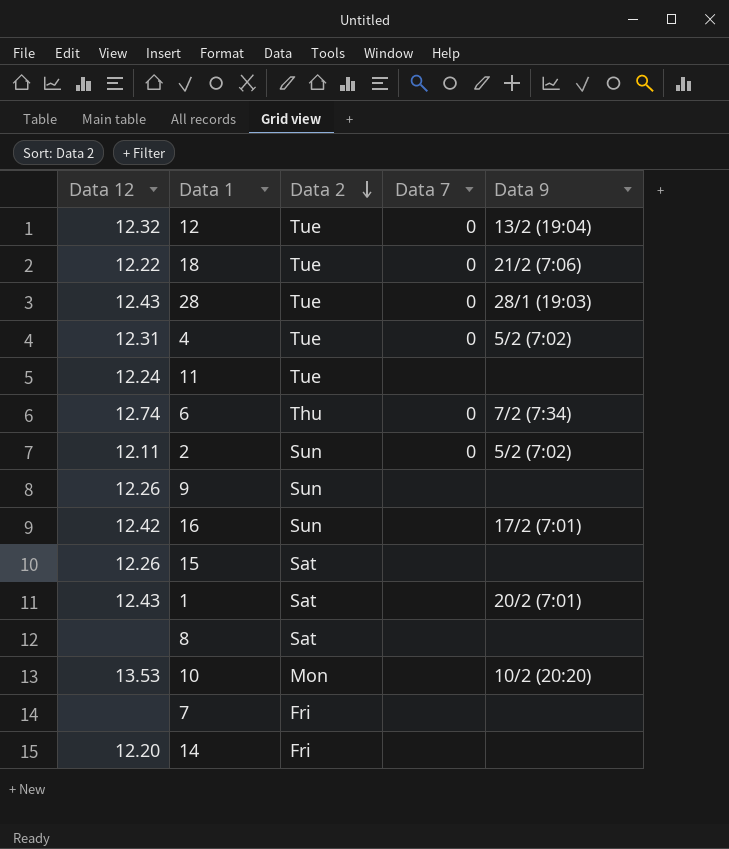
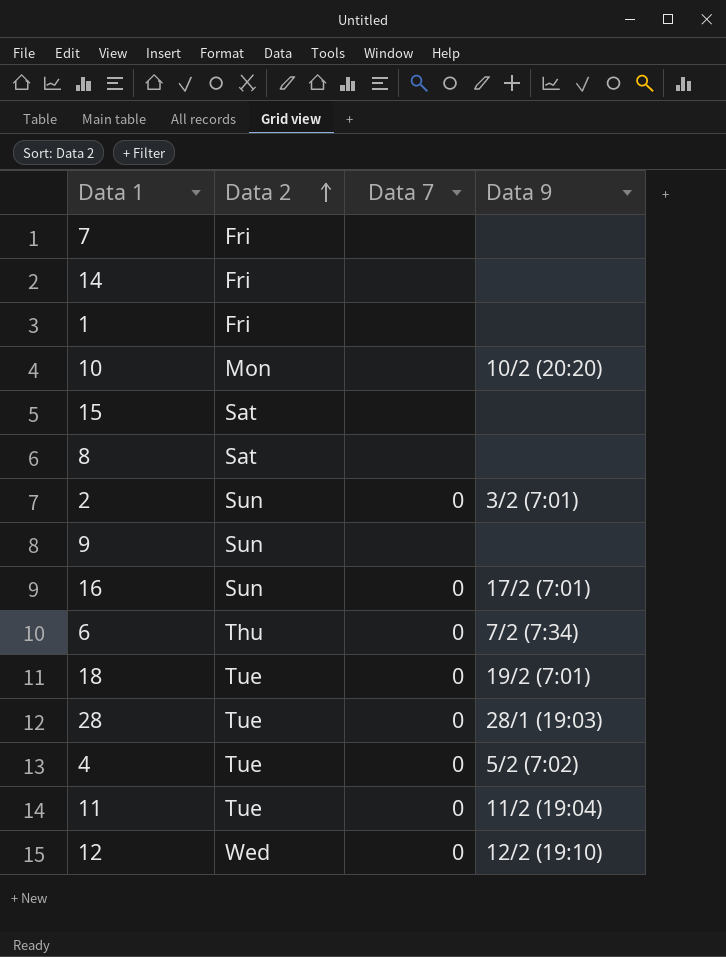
row order: Data 2 descending -> Data 2 ascending
column Data 12 | position: 1 -> none
1 | Data 2: Sat -> Fri
1 | Data 9: 20/2 (7:01) -> none
2 | Data 9: 5/2 (7:02) -> 3/2 (7:01)
16 | Data 7: none -> 0
18 | Data 9: 21/2 (7:06) -> 19/2 (7:01)
11 | Data 7: none -> 0
11 | Data 9: none -> 11/2 (19:04)
12 | Data 2: Tue -> Wed
12 | Data 9: 13/2 (19:04) -> 12/2 (19:10)

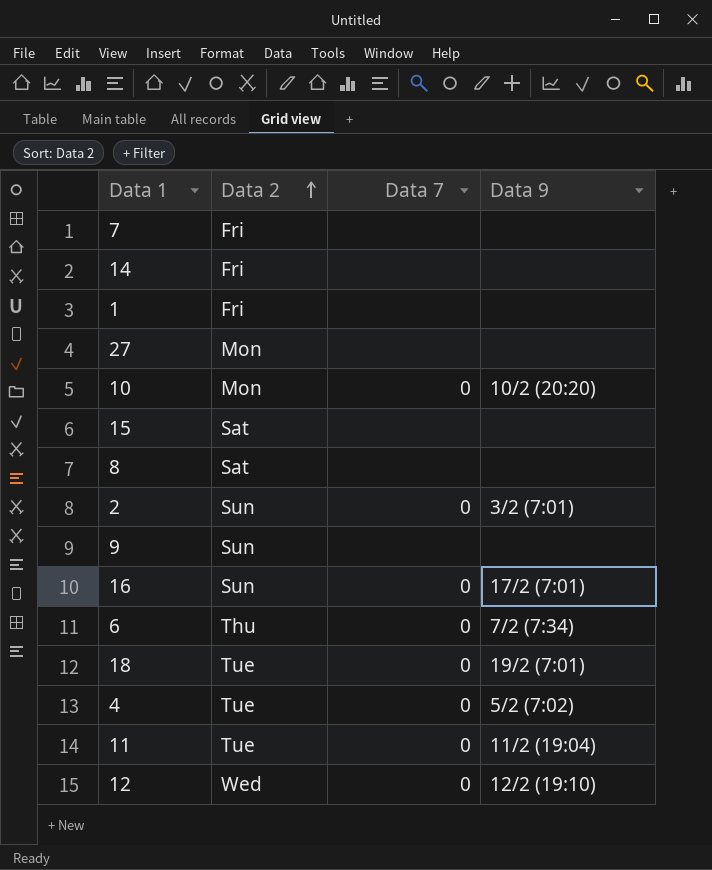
row 28: Tue | 0 | 28/1 (19:03) -> none
row 27: none -> Mon | none | none
10 | Data 7: none -> 0

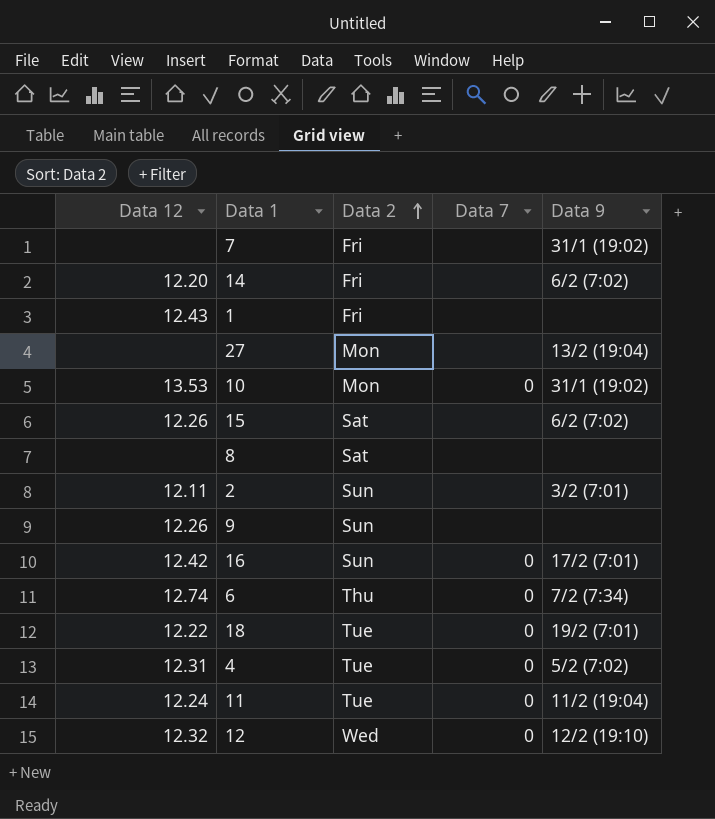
column Data 12 | position: none -> 1
7 | Data 9: none -> 31/1 (19:02)
14 | Data 9: none -> 6/2 (7:02)
27 | Data 9: none -> 13/2 (19:04)
10 | Data 9: 10/2 (20:20) -> 31/1 (19:02)
15 | Data 9: none -> 6/2 (7:02)
2 | Data 7: 0 -> none

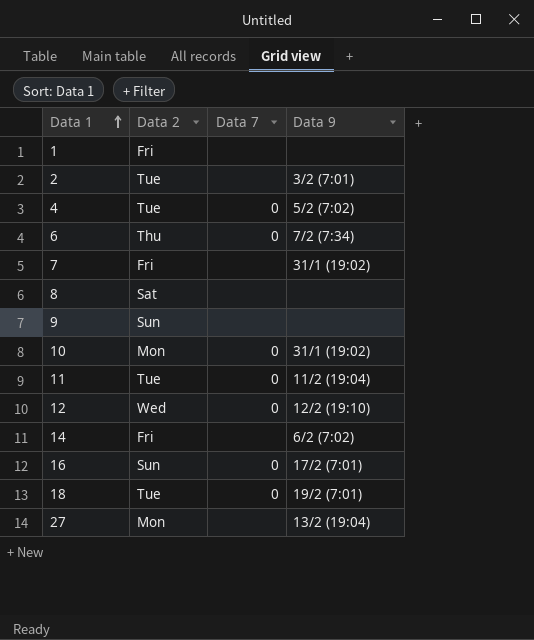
row order: Data 2 ascending -> Data 1 ascending
column Data 12 | position: 1 -> none
row 15: 12.26 | Sat | none | 6/2 (7:02) -> none
2 | Data 2: Sun -> Tue

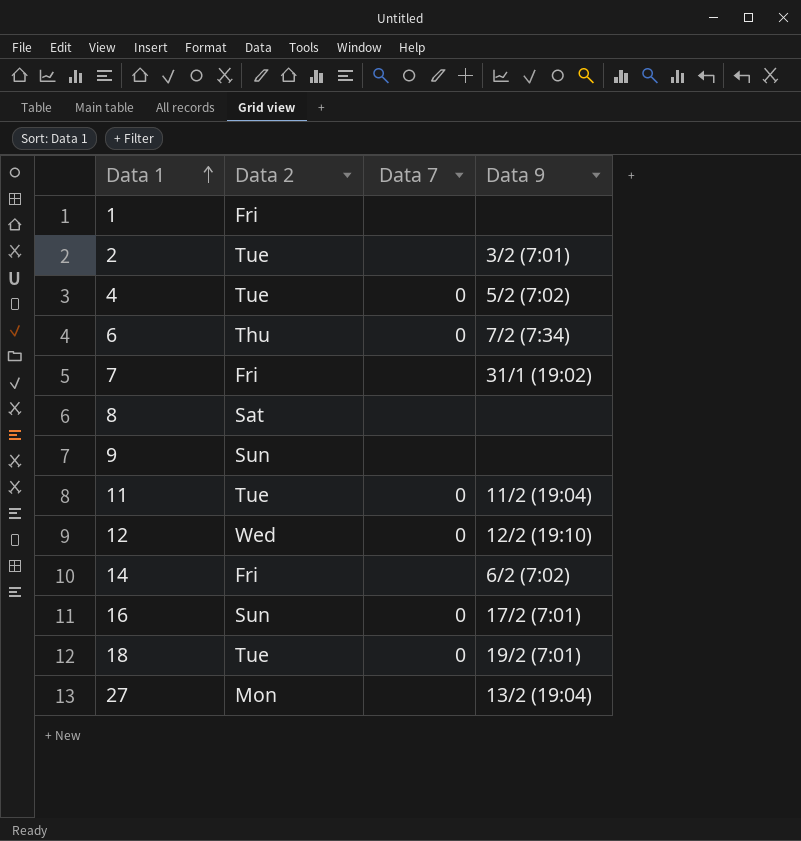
row 10: Mon | 0 | 31/1 (19:02) -> none

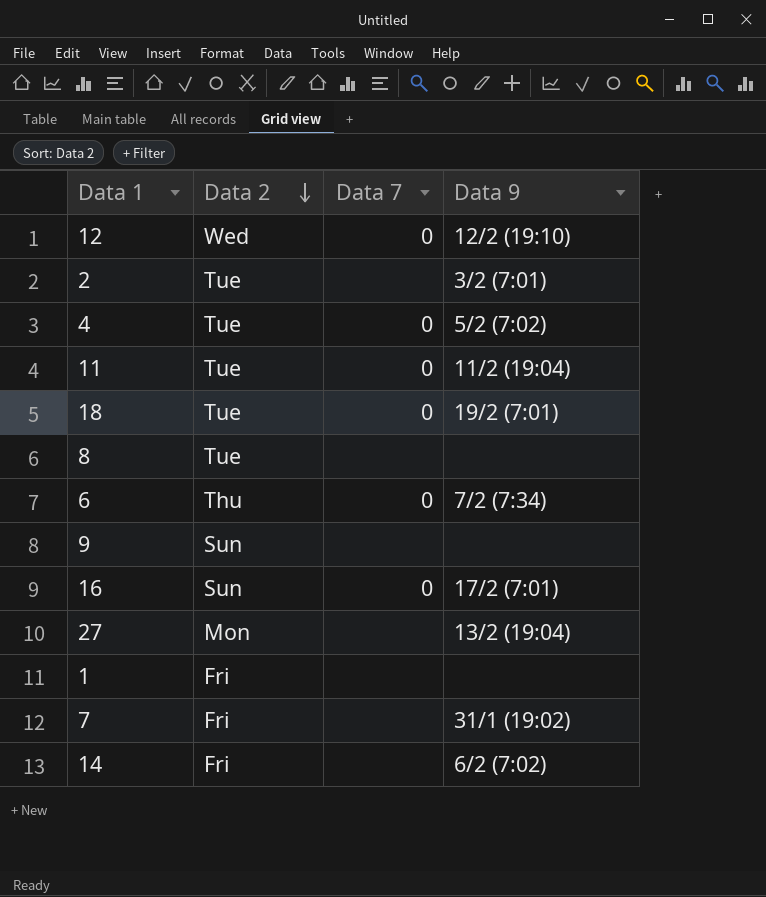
row order: Data 1 ascending -> Data 2 descending
8 | Data 2: Sat -> Tue

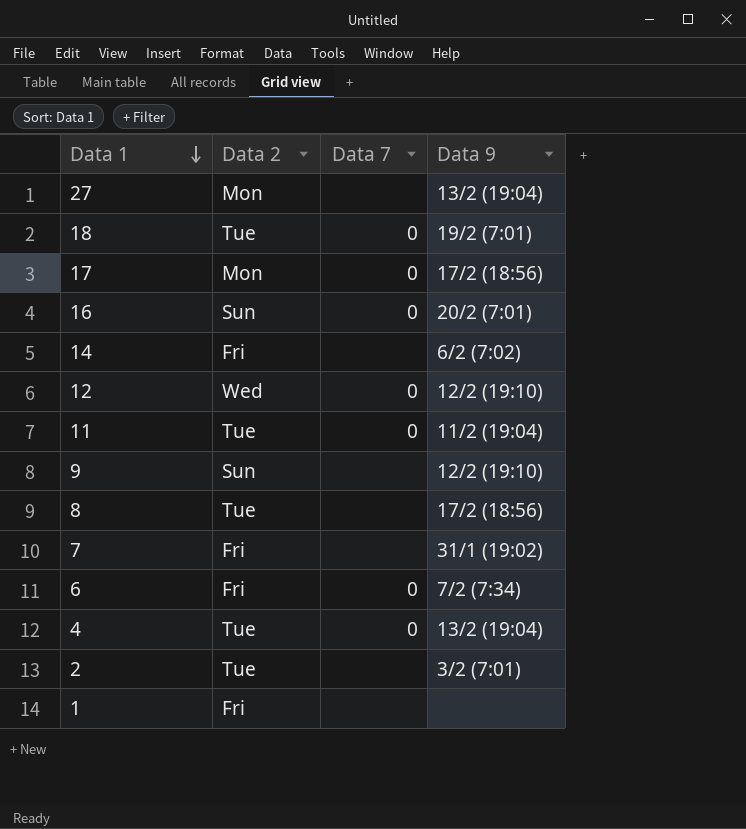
row order: Data 2 descending -> Data 1 descending
row 17: none -> Mon | 0 | 17/2 (18:56)
16 | Data 9: 17/2 (7:01) -> 20/2 (7:01)
9 | Data 9: none -> 12/2 (19:10)
8 | Data 9: none -> 17/2 (18:56)
6 | Data 2: Thu -> Fri
4 | Data 9: 5/2 (7:02) -> 13/2 (19:04)

